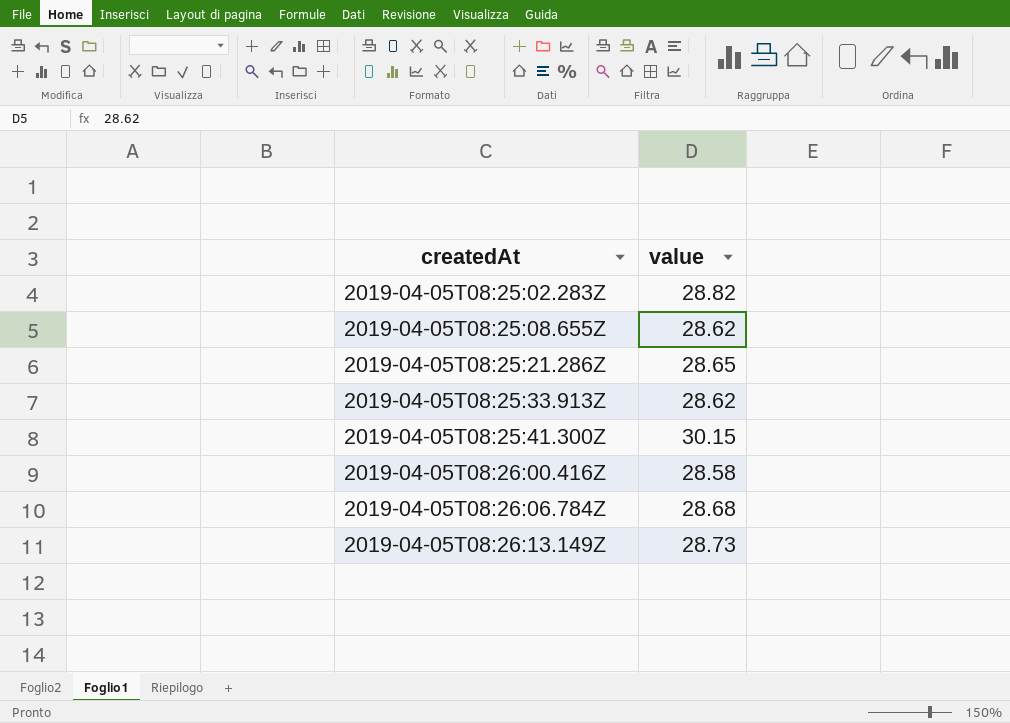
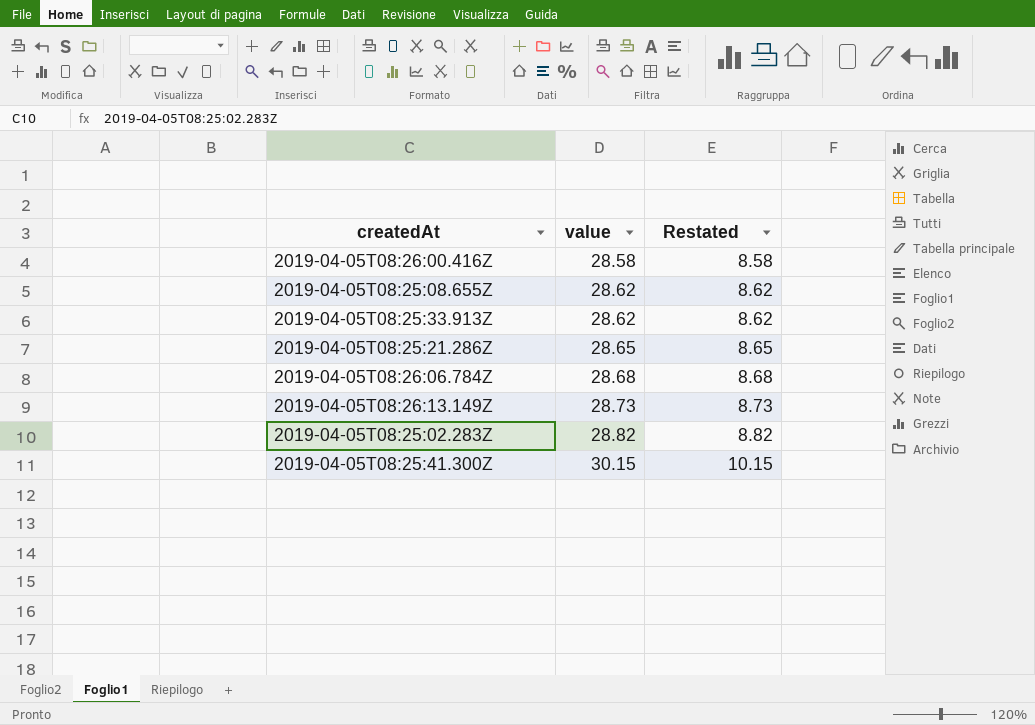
row order: createdAt ascending -> value ascending
column Restated | formula: none -> [value] - 20

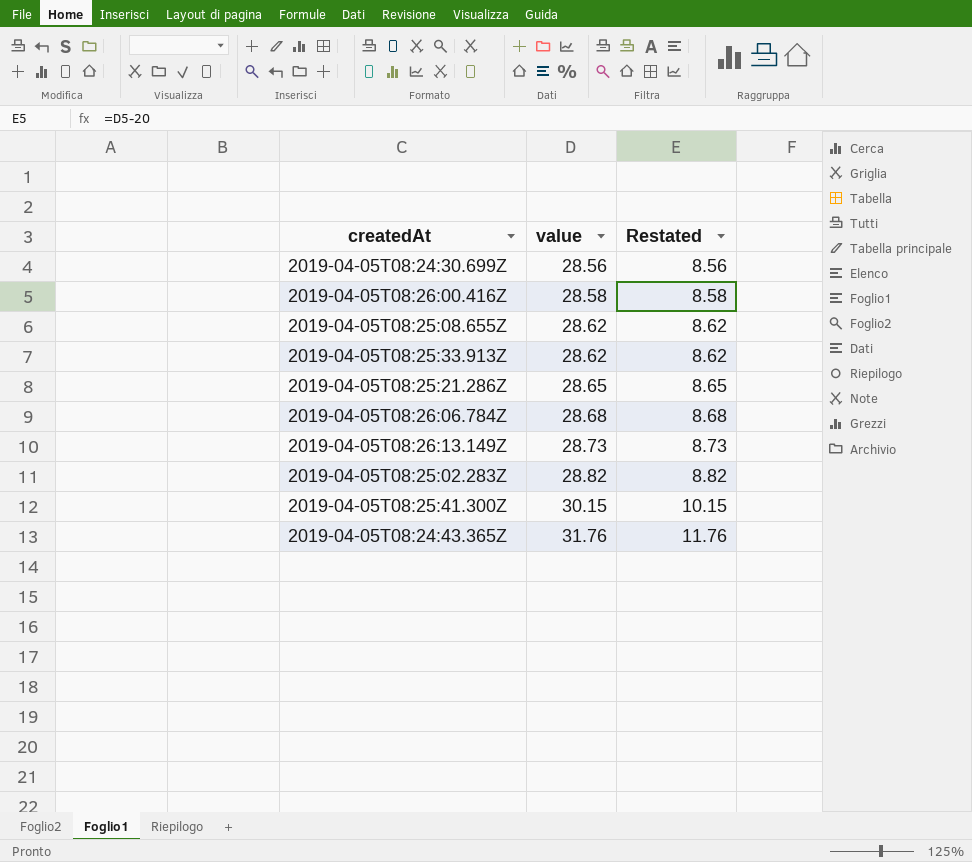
row 2019-04-05T08:24:30.699Z: none -> 28.56 | 8.56
row 2019-04-05T08:24:43.365Z: none -> 31.76 | 11.76

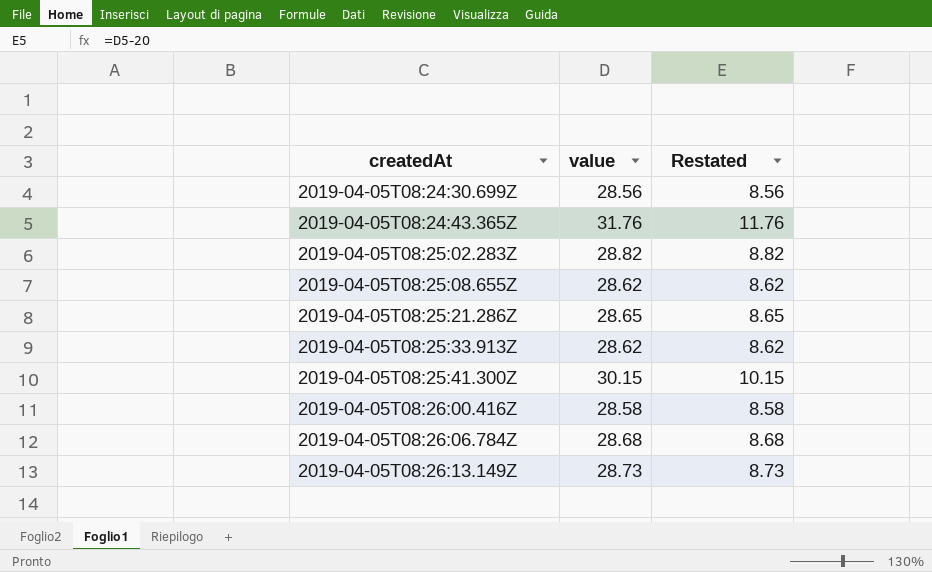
row order: value ascending -> createdAt ascending

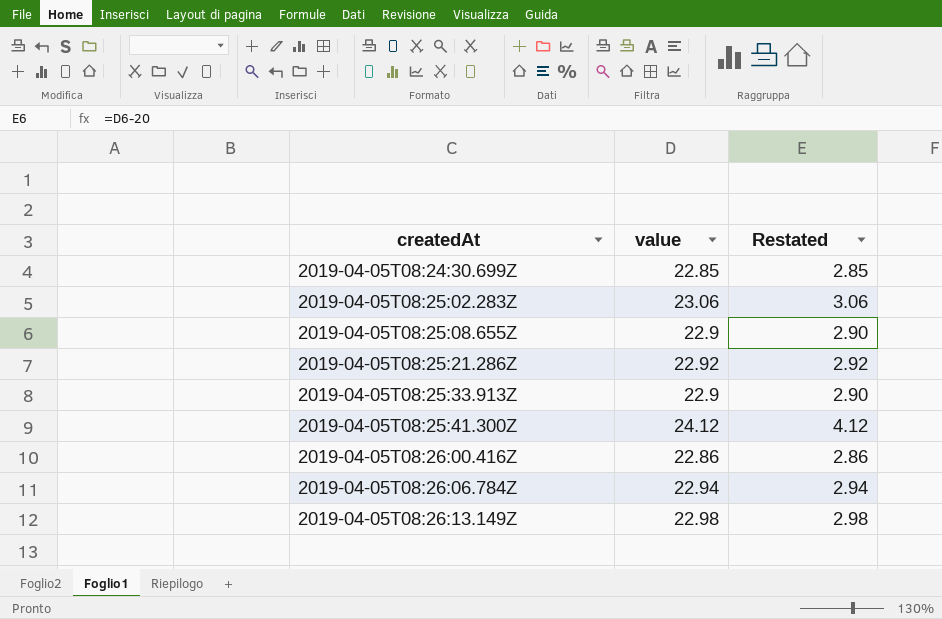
row 2019-04-05T08:24:43.365Z: 31.76 | 11.76 -> none
2019-04-05T08:24:30.699Z | value: 28.56 -> 22.85
2019-04-05T08:24:30.699Z | Restated: 8.56 -> 2.85
2019-04-05T08:25:02.283Z | value: 28.82 -> 23.06
2019-04-05T08:25:02.283Z | Restated: 8.82 -> 3.06
2019-04-05T08:25:08.655Z | value: 28.62 -> 22.9
2019-04-05T08:25:08.655Z | Restated: 8.62 -> 2.90
2019-04-05T08:25:21.286Z | value: 28.65 -> 22.92
2019-04-05T08:25:21.286Z | Restated: 8.65 -> 2.92
2019-04-05T08:25:33.913Z | value: 28.62 -> 22.9
2019-04-05T08:25:33.913Z | Restated: 8.62 -> 2.90
2019-04-05T08:25:41.300Z | value: 30.15 -> 24.12
2019-04-05T08:25:41.300Z | Restated: 10.15 -> 4.12
2019-04-05T08:26:00.416Z | value: 28.58 -> 22.86
2019-04-05T08:26:00.416Z | Restated: 8.58 -> 2.86
2019-04-05T08:26:06.784Z | value: 28.68 -> 22.94
2019-04-05T08:26:06.784Z | Restated: 8.68 -> 2.94
2019-04-05T08:26:13.149Z | value: 28.73 -> 22.98
2019-04-05T08:26:13.149Z | Restated: 8.73 -> 2.98

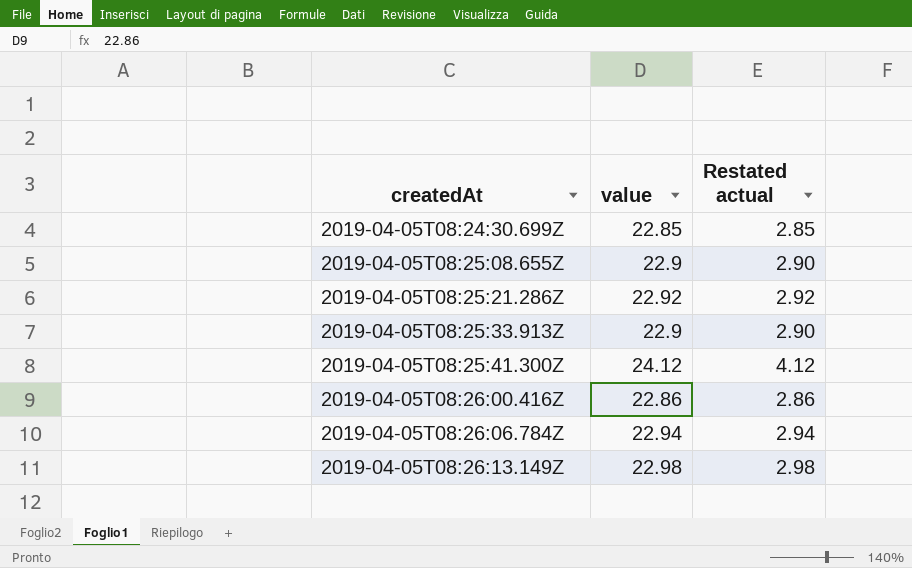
column name: Restated -> Restated actual
row 2019-04-05T08:25:02.283Z: 23.06 | 3.06 -> none

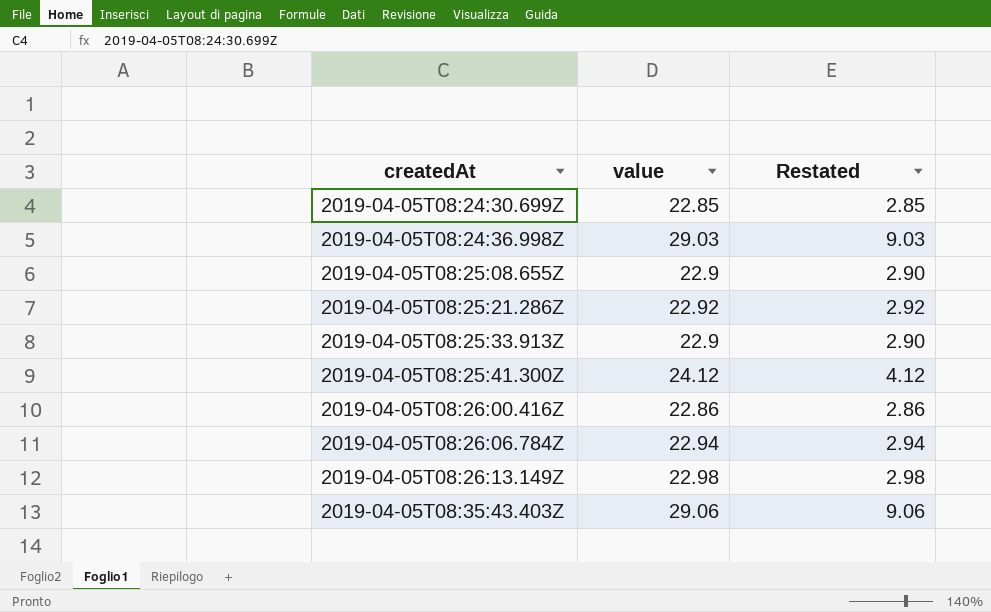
column name: Restated actual -> Restated
row 2019-04-05T08:24:36.998Z: none -> 29.03 | 9.03
row 2019-04-05T08:35:43.403Z: none -> 29.06 | 9.06

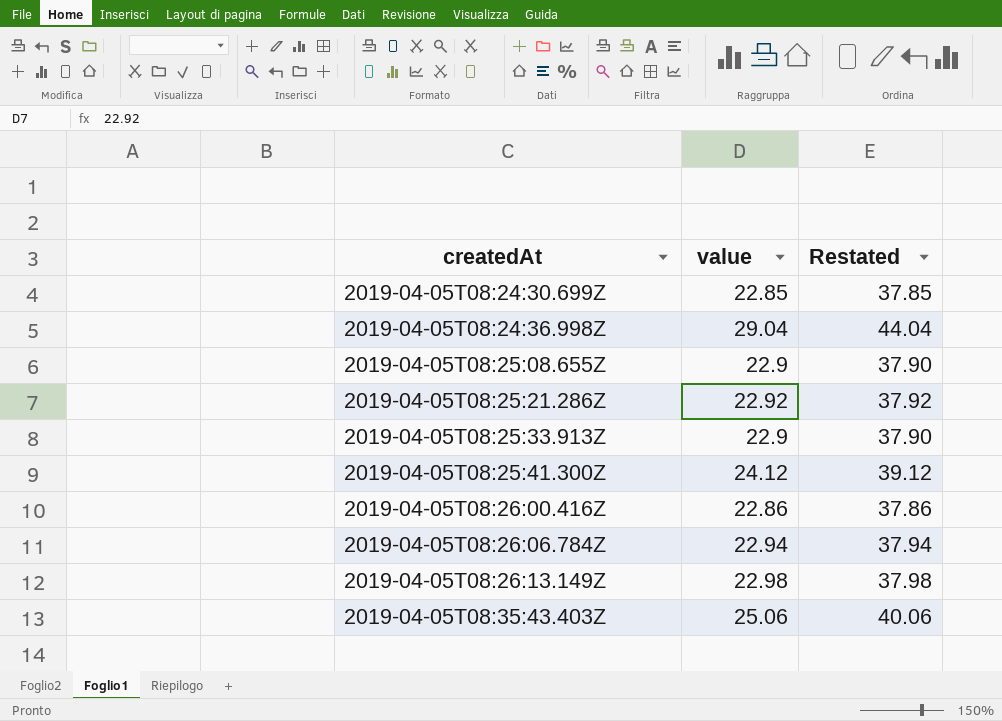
column Restated | formula: [value] - 20 -> [value] + 15
2019-04-05T08:24:36.998Z | value: 29.03 -> 29.04
2019-04-05T08:35:43.403Z | value: 29.06 -> 25.06

